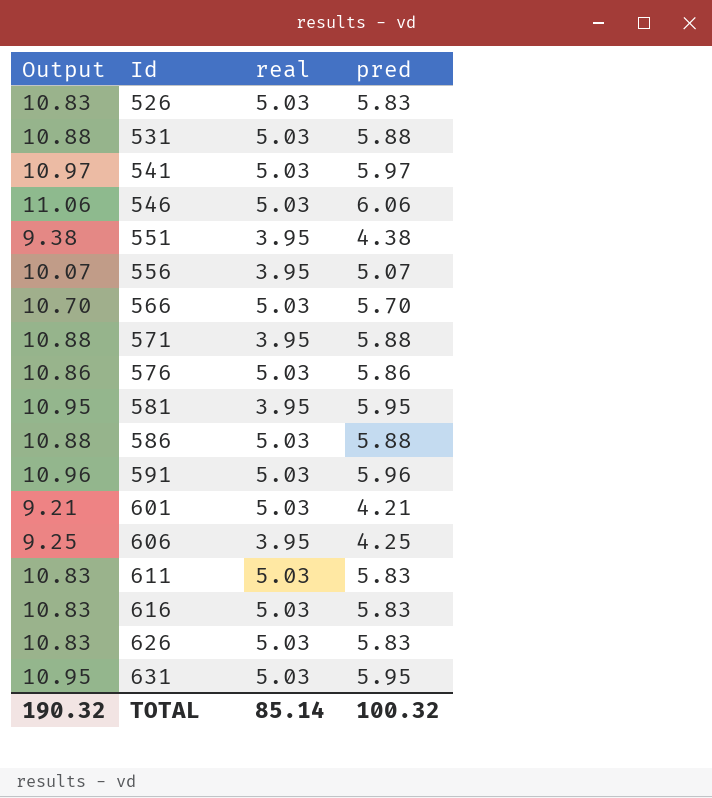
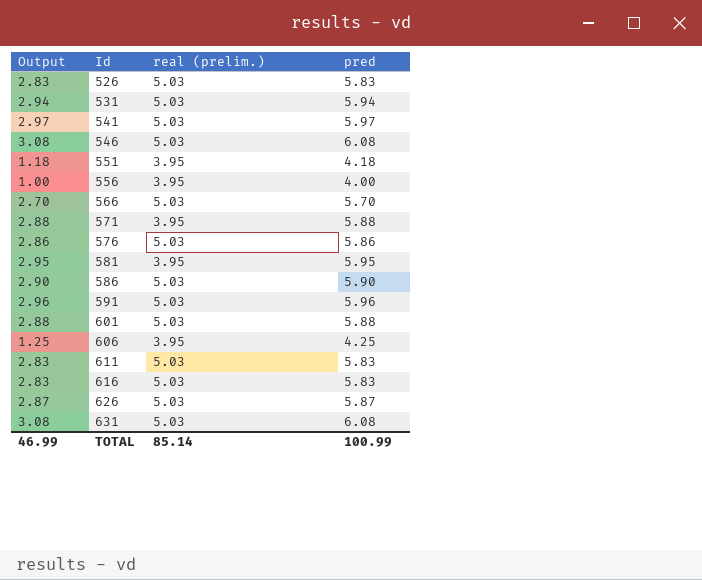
column Output | formula: [pred] + 5 -> [pred] - 3
column name: real -> real (prelim.)
531 | pred: 5.88 -> 5.94
546 | pred: 6.06 -> 6.08
551 | pred: 4.38 -> 4.18
556 | pred: 5.07 -> 4.00
586 | pred: 5.88 -> 5.90
601 | pred: 4.21 -> 5.88
626 | pred: 5.83 -> 5.87
631 | pred: 5.95 -> 6.08
TOTAL | Output: 190.32 -> 46.99
TOTAL | pred: 100.32 -> 100.99

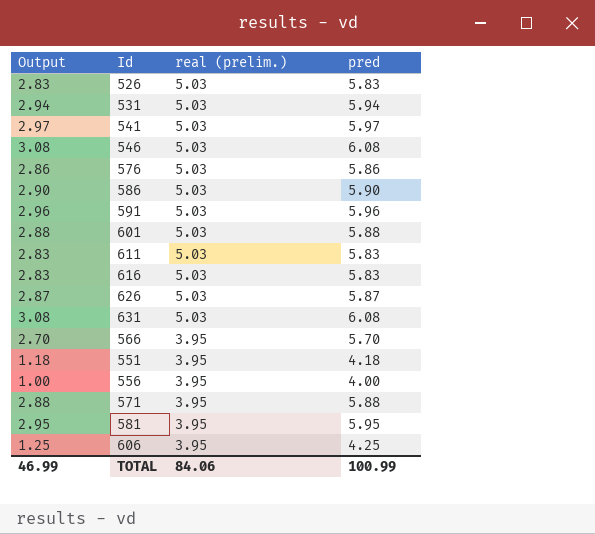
row order: Id ascending -> real (prelim.) descending
566 | real (prelim.): 5.03 -> 3.95
TOTAL | real (prelim.): 85.14 -> 84.06

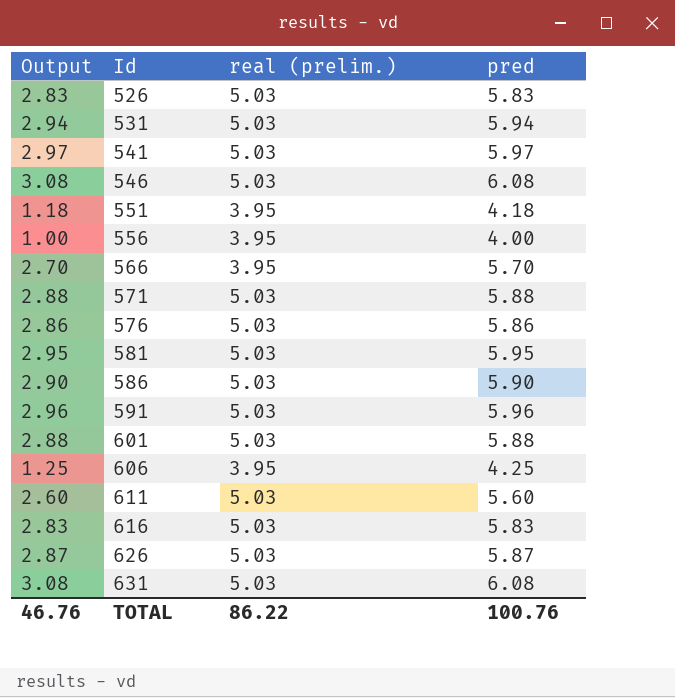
row order: real (prelim.) descending -> Id ascending
571 | real (prelim.): 3.95 -> 5.03
581 | real (prelim.): 3.95 -> 5.03
611 | Output: 2.83 -> 2.60
611 | pred: 5.83 -> 5.60
TOTAL | Output: 46.99 -> 46.76
TOTAL | real (prelim.): 84.06 -> 86.22
TOTAL | pred: 100.99 -> 100.76

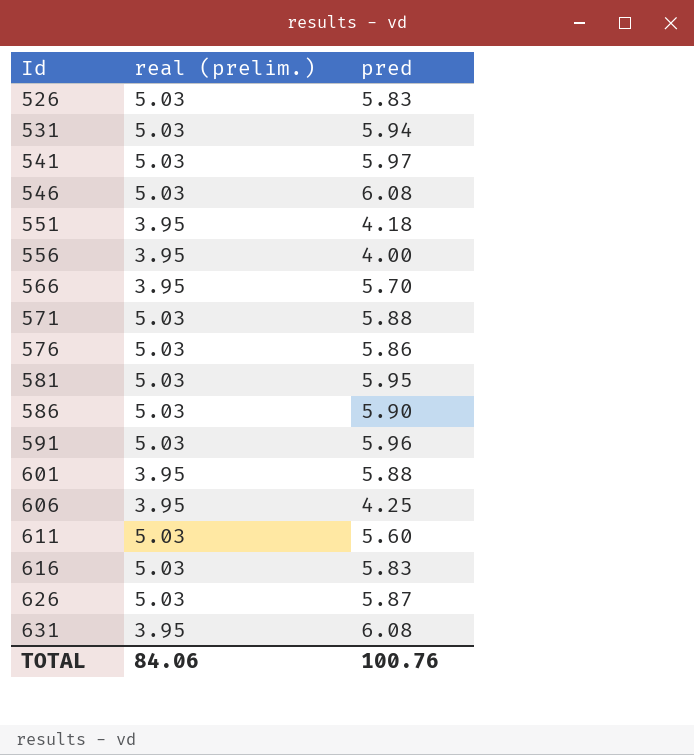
column Output | formula: [pred] - 3 -> none
601 | real (prelim.): 5.03 -> 3.95
631 | real (prelim.): 5.03 -> 3.95
TOTAL | real (prelim.): 86.22 -> 84.06

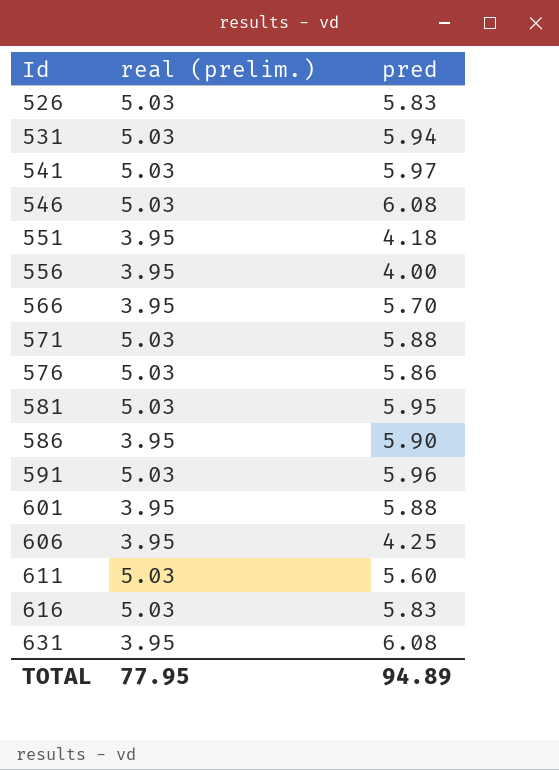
row 626: 5.03 | 5.87 -> none
586 | real (prelim.): 5.03 -> 3.95
TOTAL | real (prelim.): 84.06 -> 77.95
TOTAL | pred: 100.76 -> 94.89

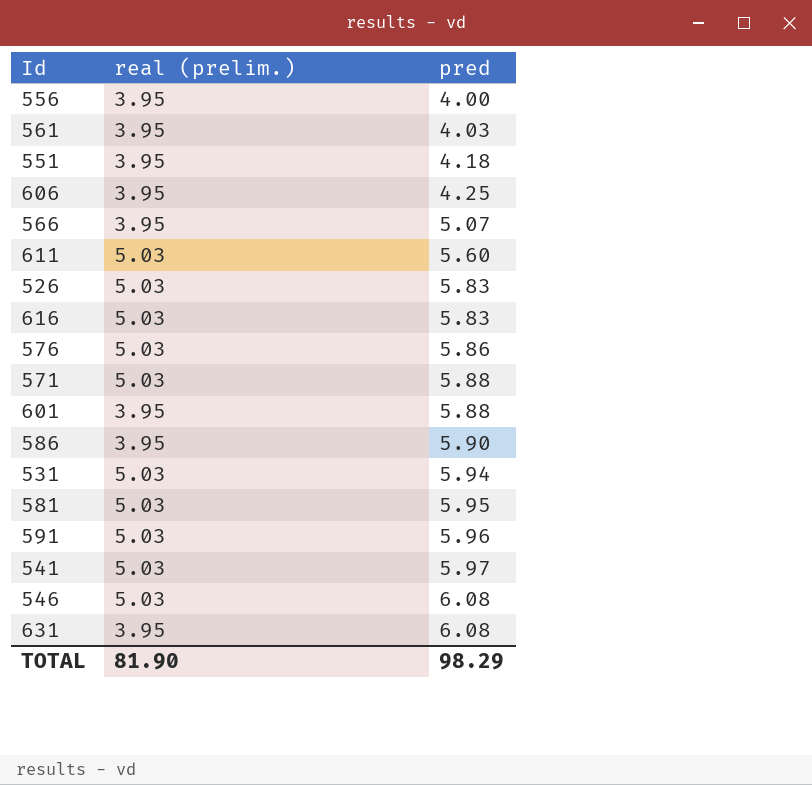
row order: Id ascending -> pred ascending
row 561: none -> 3.95 | 4.03
566 | pred: 5.70 -> 5.07
TOTAL | real (prelim.): 77.95 -> 81.90
TOTAL | pred: 94.89 -> 98.29

